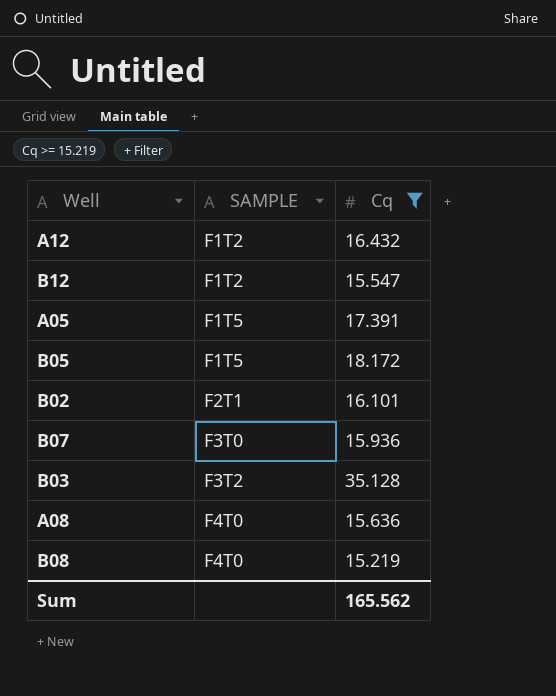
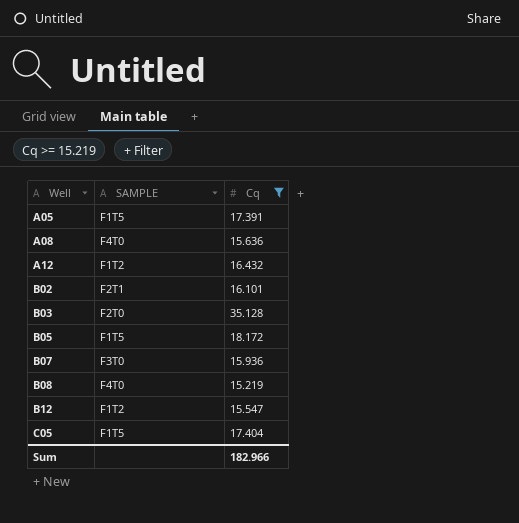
row order: SAMPLE ascending -> Well ascending
B03 | SAMPLE: F3T2 -> F2T0
row C05: none -> F1T5 | 17.404
Sum | Cq: 165.562 -> 182.966

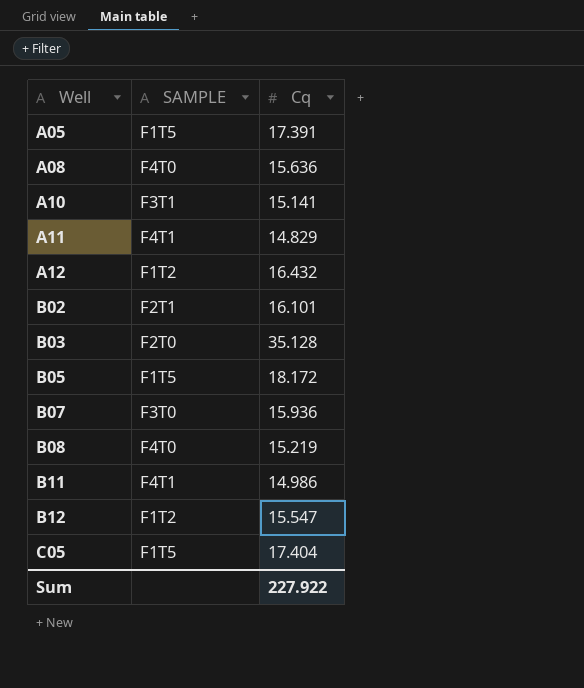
filter: Cq >= 15.219 -> none
Sum | Cq: 182.966 -> 227.922

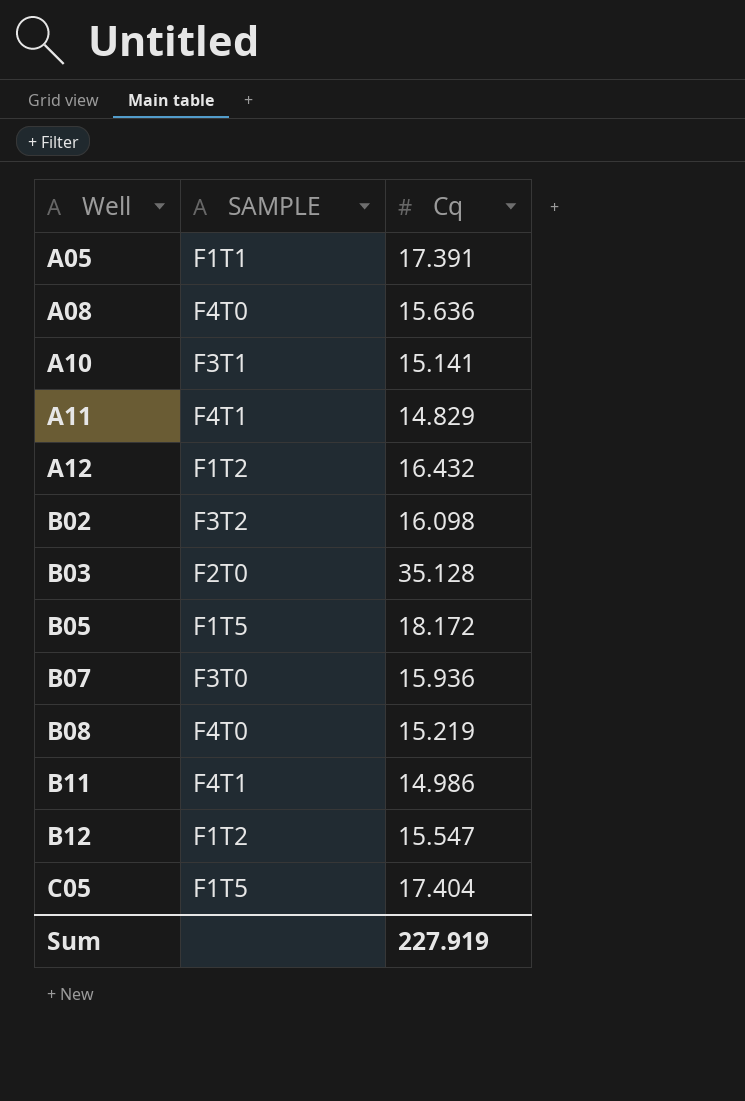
A05 | SAMPLE: F1T5 -> F1T1
B02 | SAMPLE: F2T1 -> F3T2
B02 | Cq: 16.101 -> 16.098
Sum | Cq: 227.922 -> 227.919

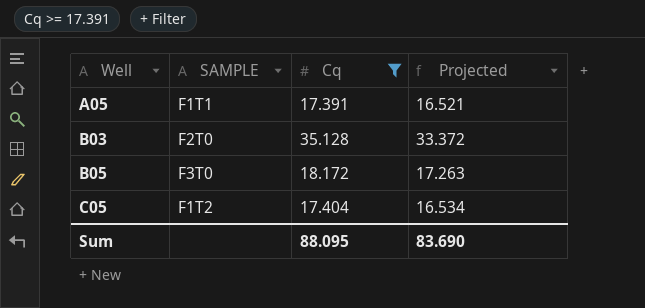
filter: none -> Cq >= 17.391
column Projected | formula: none -> [Cq] * 0.95
B05 | SAMPLE: F1T5 -> F3T0
C05 | SAMPLE: F1T5 -> F1T2
Sum | Cq: 227.919 -> 88.095

